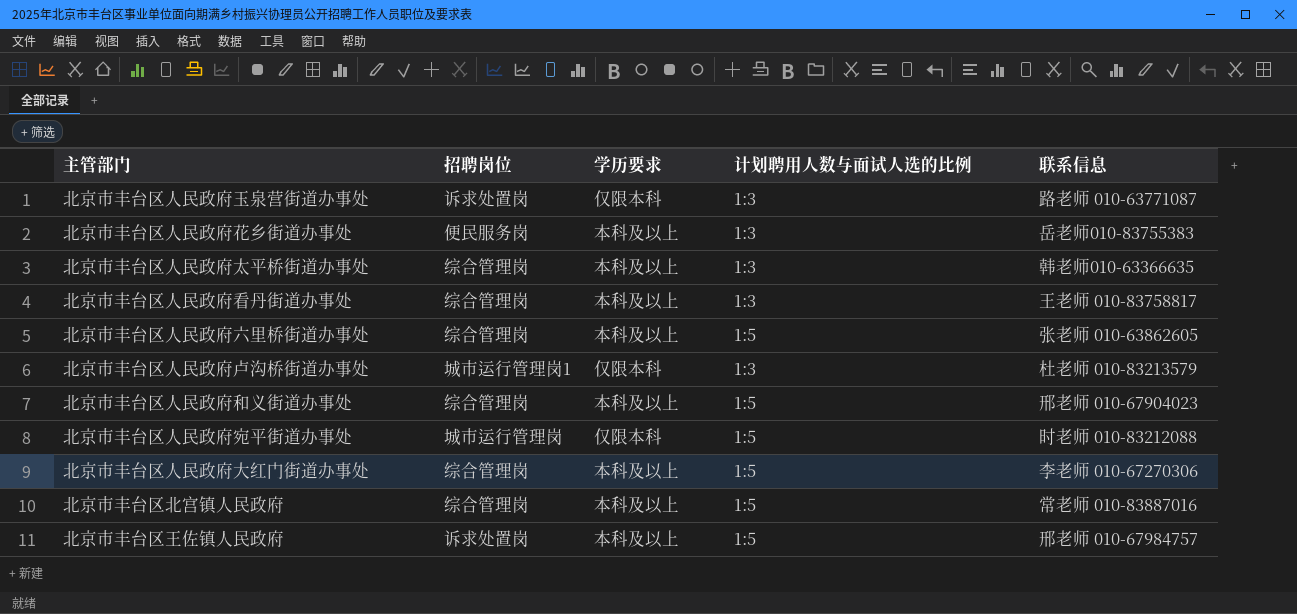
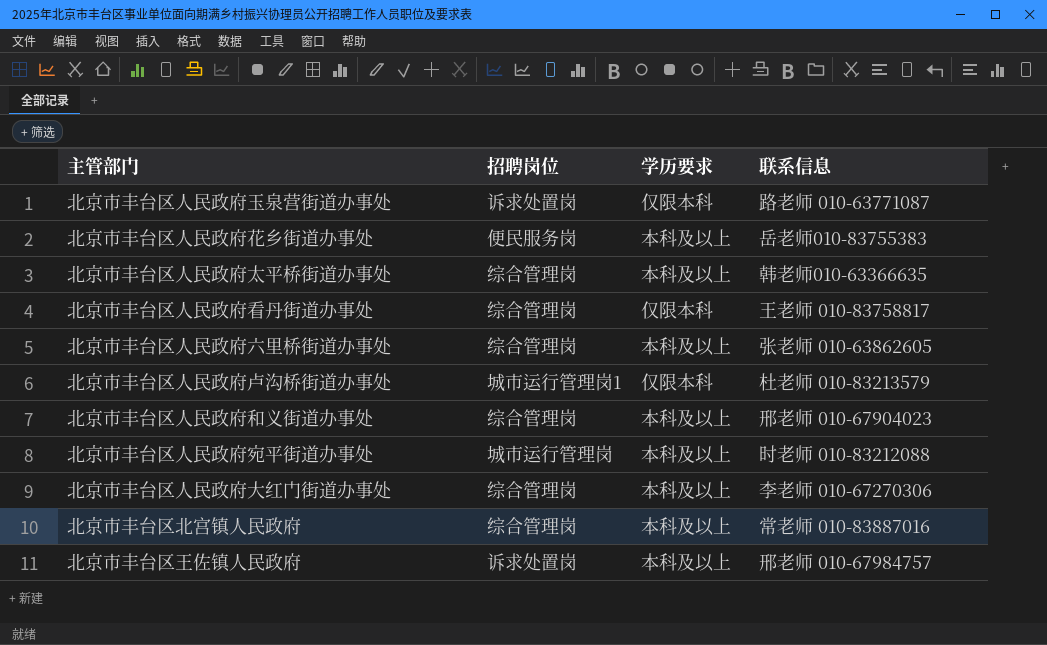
column 计划聘用人数与面试人选的比例 | position: 4 -> none
北京市丰台区人民政府看丹街道办事处 | 学历要求: 本科及以上 -> 仅限本科
北京市丰台区人民政府宛平街道办事处 | 学历要求: 仅限本科 -> 本科及以上

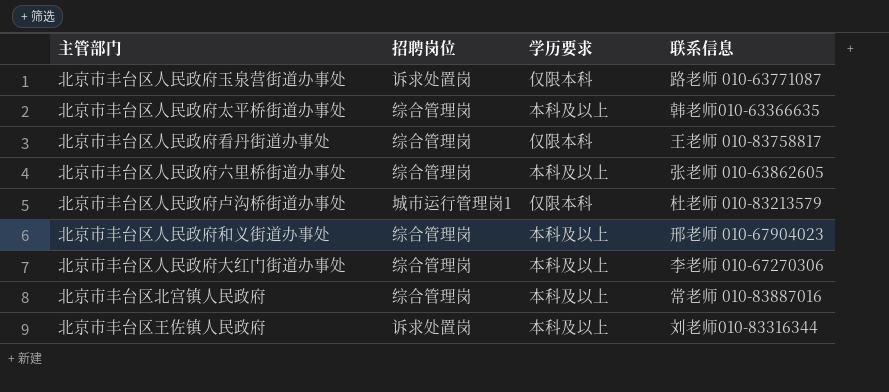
row 北京市丰台区人民政府花乡街道办事处: 便民服务岗 | 本科及以上 | 岳老师010-83755383 -> none
row 北京市丰台区人民政府宛平街道办事处: 城市运行管理岗 | 本科及以上 | 时老师 010-83212088 -> none
北京市丰台区王佐镇人民政府 | 联系信息: 邢老师 010-67984757 -> 刘老师010-83316344

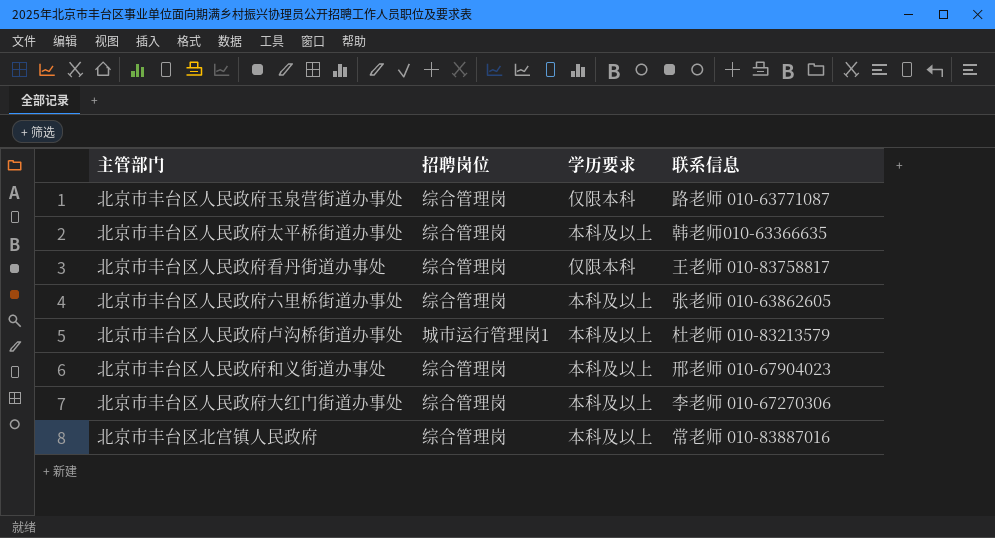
row 北京市丰台区王佐镇人民政府: 诉求处置岗 | 本科及以上 | 刘老师010-83316344 -> none
北京市丰台区人民政府玉泉营街道办事处 | 招聘岗位: 诉求处置岗 -> 综合管理岗
北京市丰台区人民政府卢沟桥街道办事处 | 学历要求: 仅限本科 -> 本科及以上

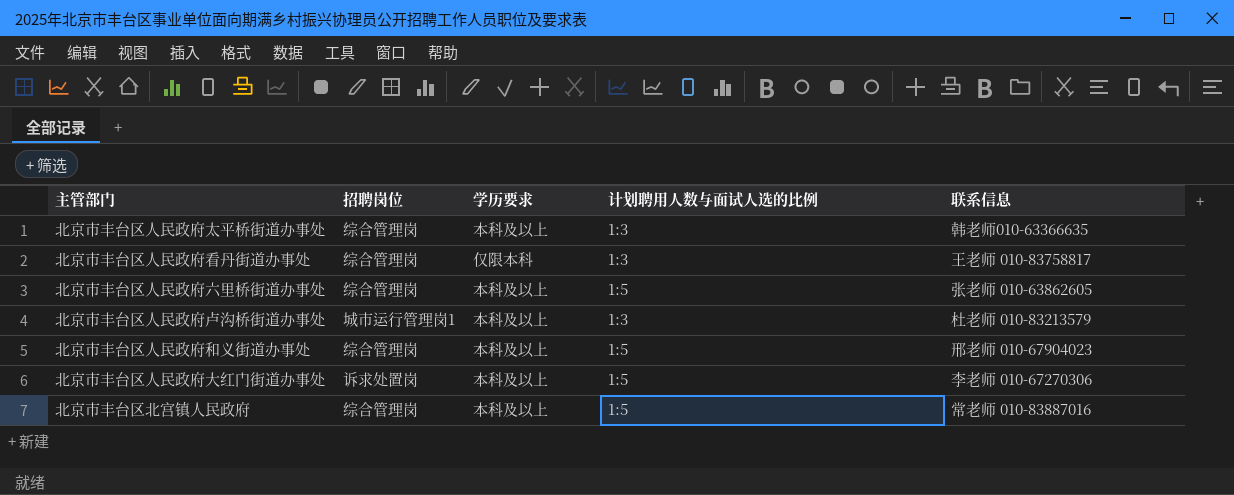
column 计划聘用人数与面试人选的比例 | position: none -> 4
row 北京市丰台区人民政府玉泉营街道办事处: 综合管理岗 | 仅限本科 | 路老师 010-63771087 -> none
北京市丰台区人民政府大红门街道办事处 | 招聘岗位: 综合管理岗 -> 诉求处置岗

